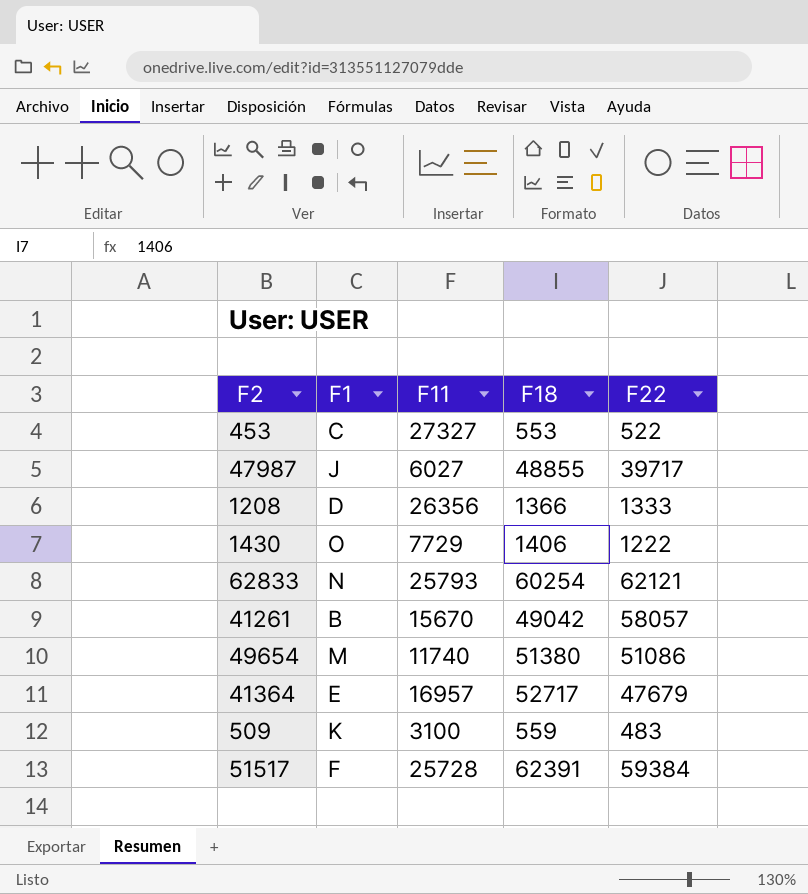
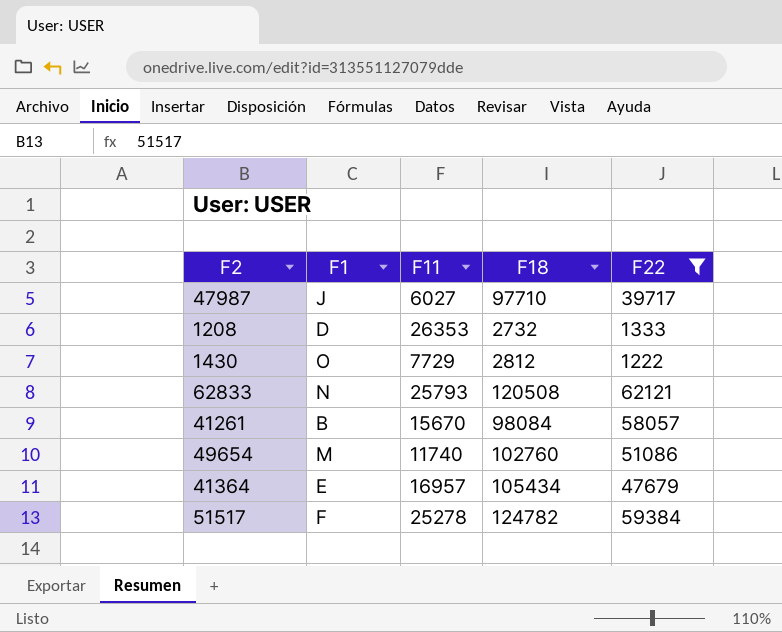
filter: none -> F22 >= 1222
47987 | F18: 48855 -> 97710
1208 | F11: 26356 -> 26353
1208 | F18: 1366 -> 2732
1430 | F18: 1406 -> 2812
62833 | F18: 60254 -> 120508
41261 | F18: 49042 -> 98084
49654 | F18: 51380 -> 102760
41364 | F18: 52717 -> 105434
51517 | F11: 25728 -> 25278
51517 | F18: 62391 -> 124782

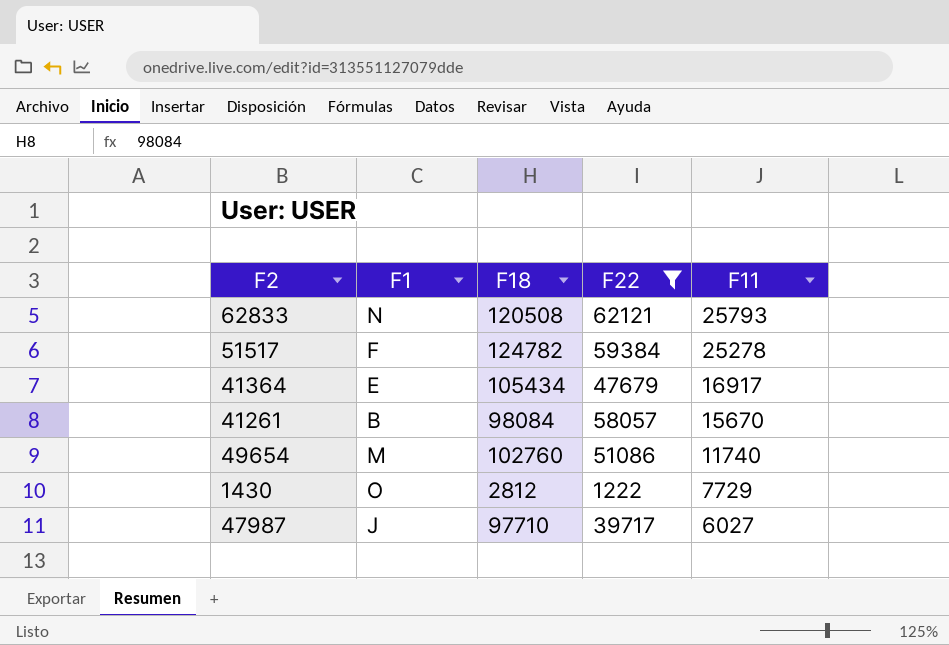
row order: none -> F11 descending
column F11 | position: 3 -> 5
row 1208: D | 26353 | 2732 | 1333 -> none
41364 | F11: 16957 -> 16917

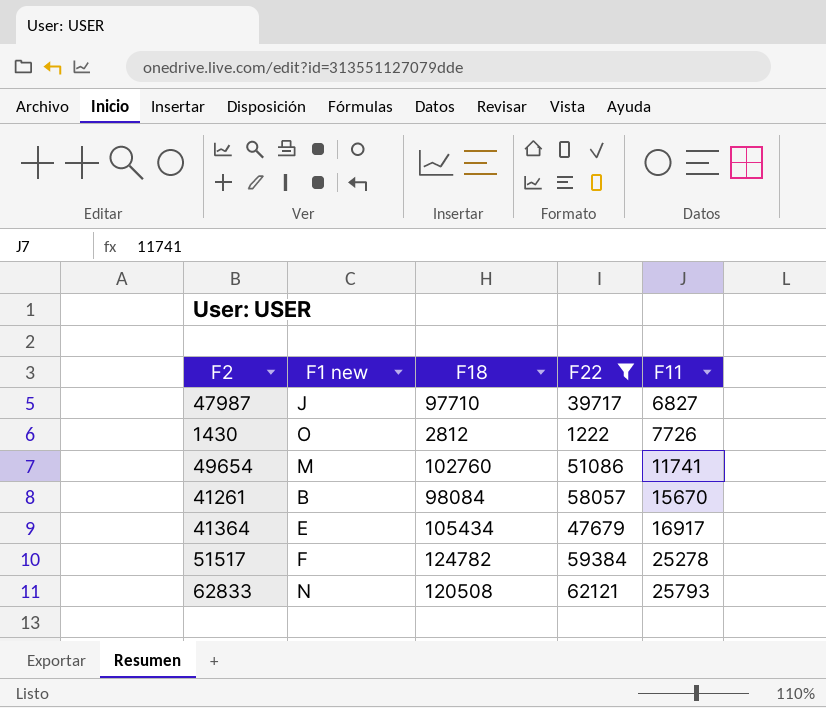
row order: F11 descending -> F11 ascending
column name: F1 -> F1 new
47987 | F11: 6027 -> 6827
1430 | F11: 7729 -> 7726
49654 | F11: 11740 -> 11741

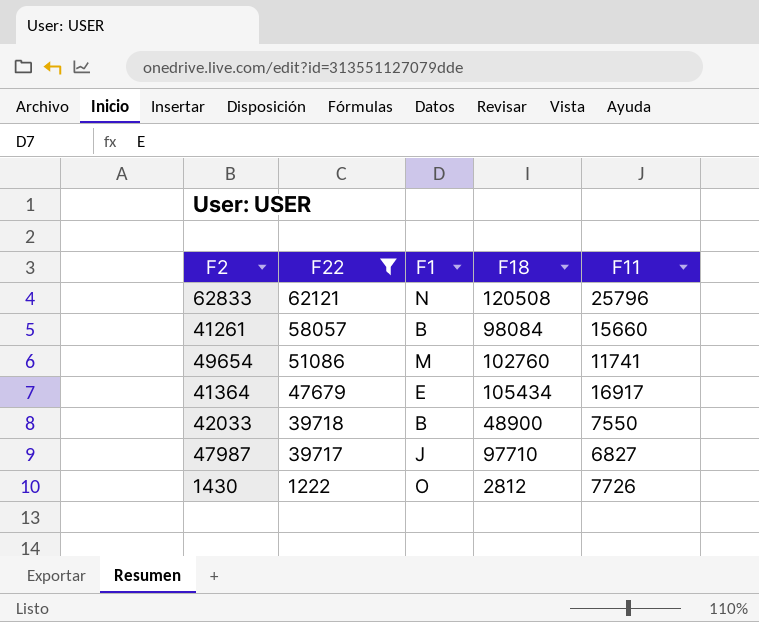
row order: F11 ascending -> F22 descending
column F22 | position: 4 -> 2
column name: F1 new -> F1
row 51517: F | 124782 | 59384 | 25278 -> none
62833 | F11: 25793 -> 25796
41261 | F11: 15670 -> 15660
row 42033: none -> 39718 | B | 48900 | 7550

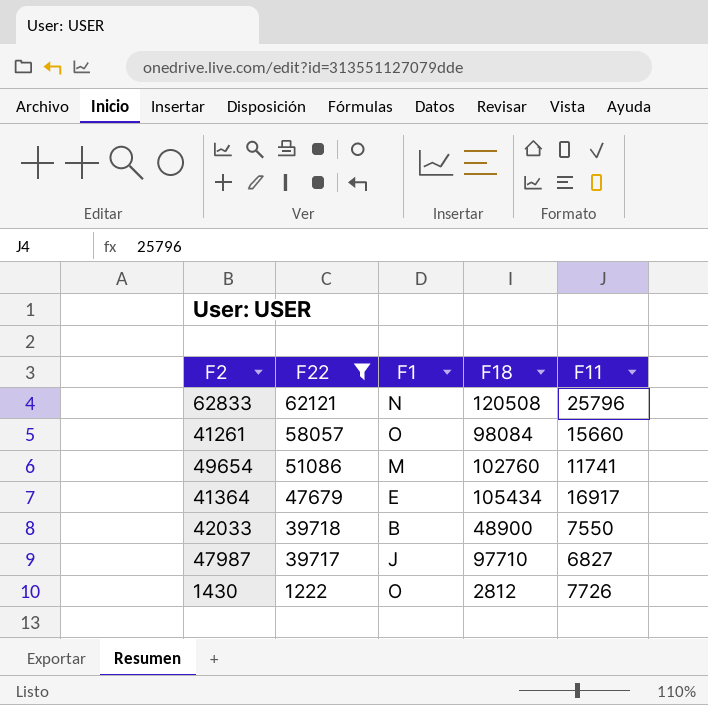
41261 | F1: B -> O

